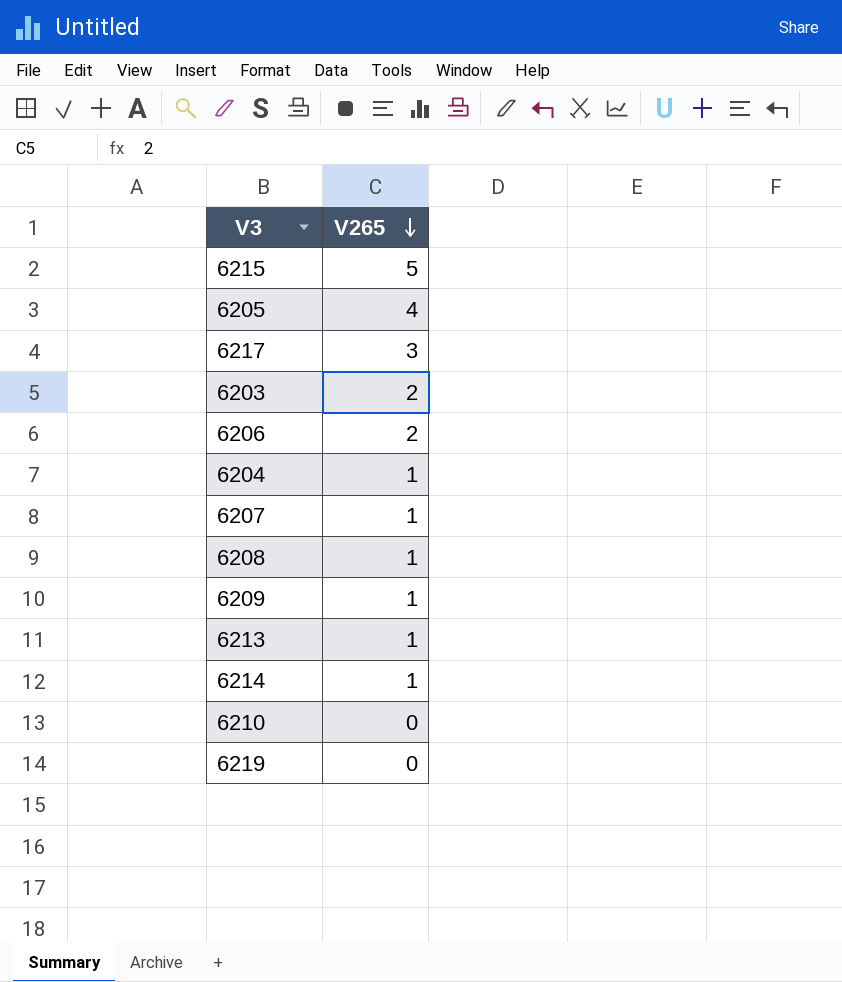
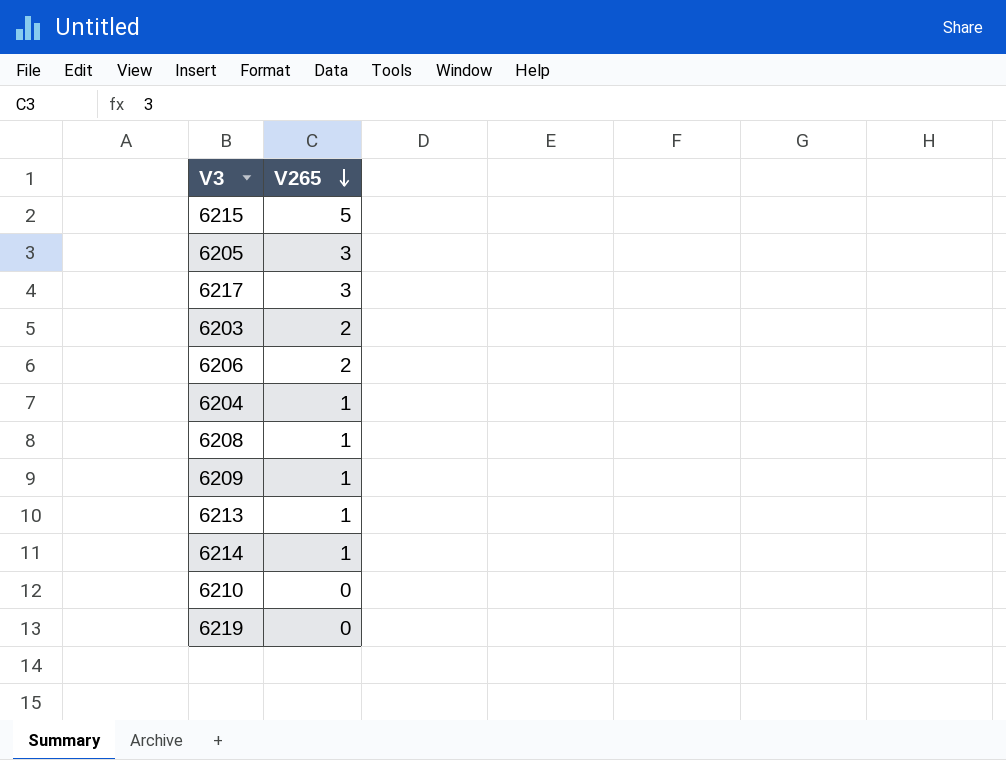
row 6207: 1 -> none
6205 | V265: 4 -> 3

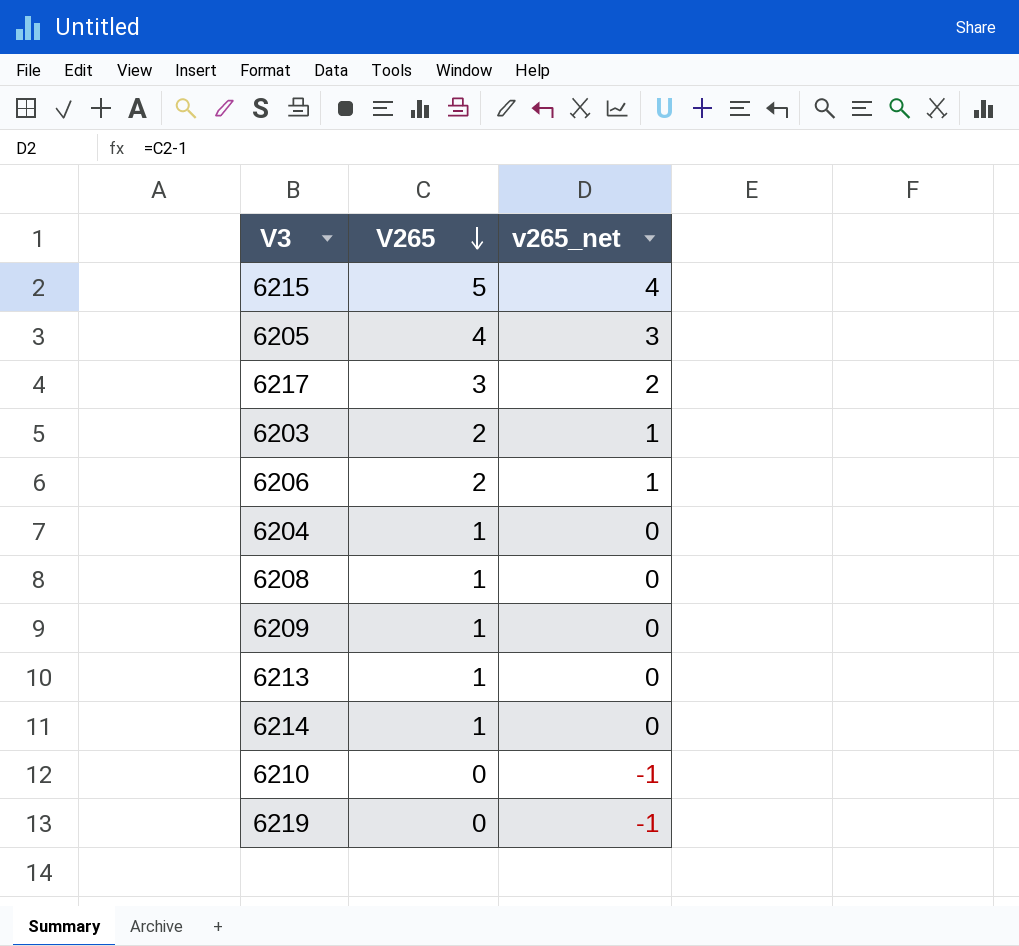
column v265_net | formula: none -> [V265] - 1
6205 | V265: 3 -> 4

